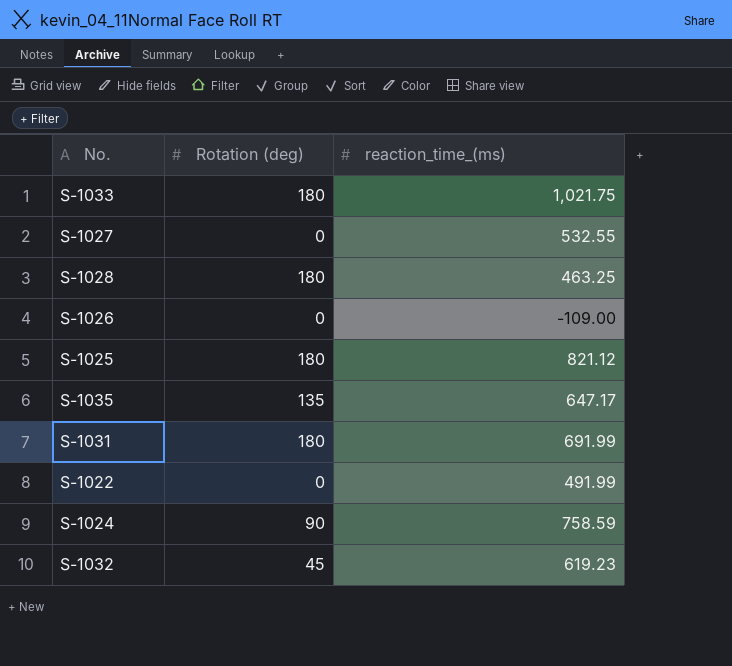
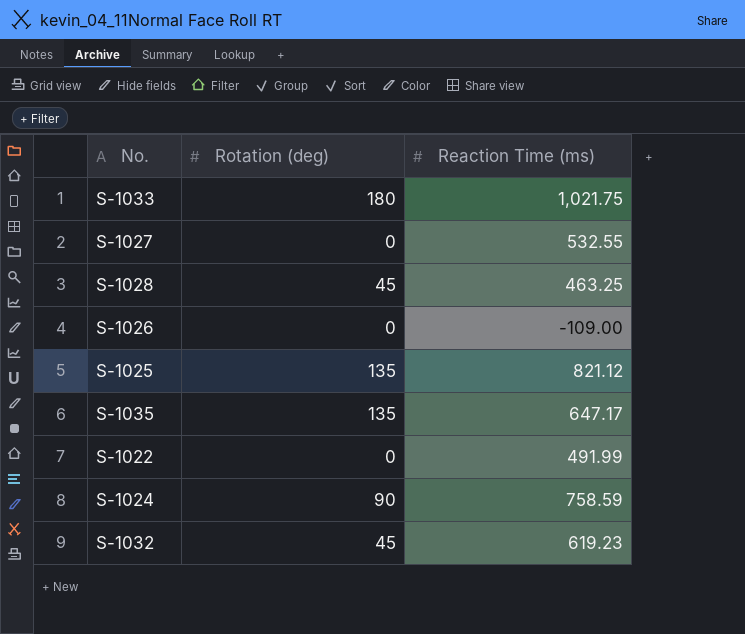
column name: reaction_time_(ms) -> Reaction Time (ms)
row S-1031: 180 | 691.99 -> none
S-1028 | Rotation (deg): 180 -> 45
S-1025 | Rotation (deg): 180 -> 135

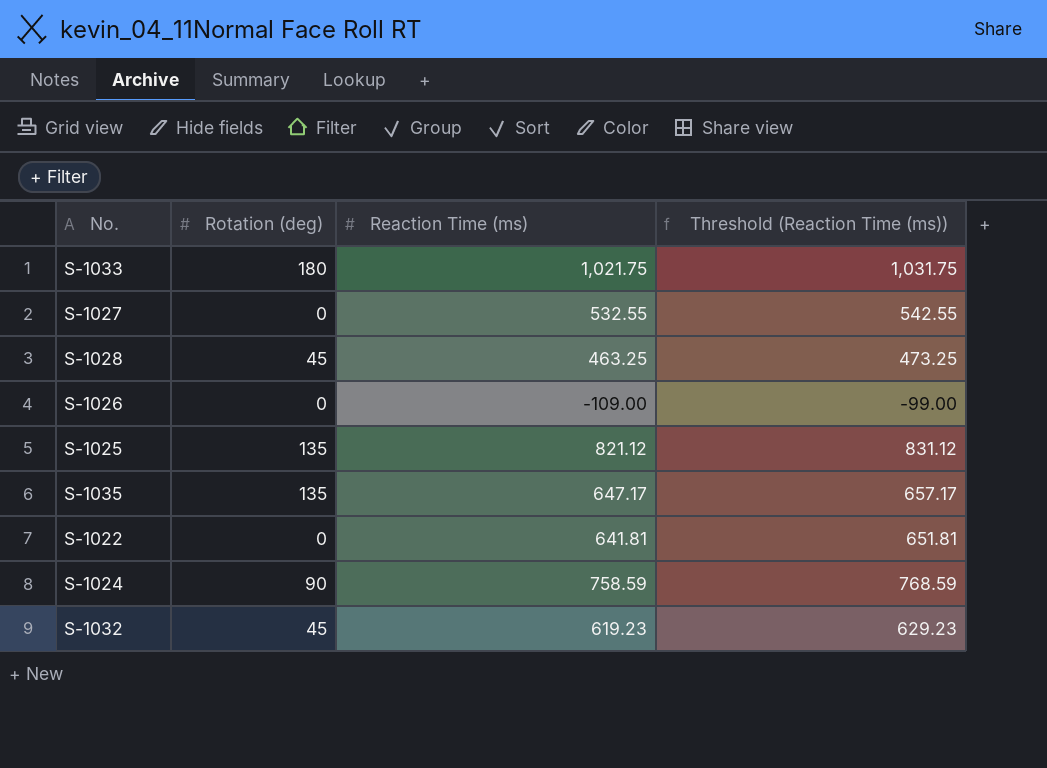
column Threshold (Reaction Time (ms)) | formula: none -> [Reaction Time (ms)] + 10
S-1022 | Reaction Time (ms): 491.99 -> 641.81

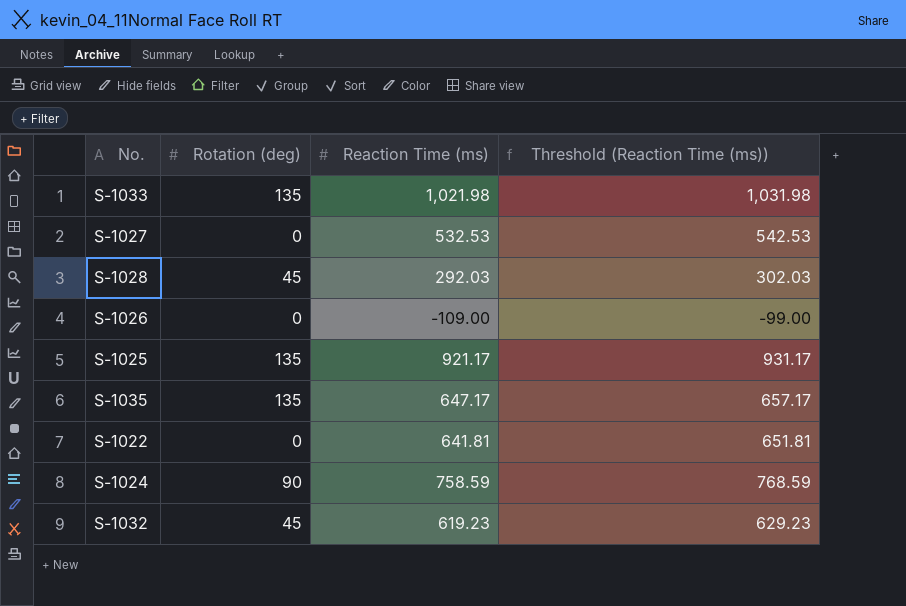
S-1033 | Rotation (deg): 180 -> 135
S-1033 | Reaction Time (ms): 1,021.75 -> 1,021.98
S-1033 | Threshold (Reaction Time (ms)): 1,031.75 -> 1,031.98
S-1027 | Reaction Time (ms): 532.55 -> 532.53
S-1027 | Threshold (Reaction Time (ms)): 542.55 -> 542.53
S-1028 | Reaction Time (ms): 463.25 -> 292.03
S-1028 | Threshold (Reaction Time (ms)): 473.25 -> 302.03
S-1025 | Reaction Time (ms): 821.12 -> 921.17
S-1025 | Threshold (Reaction Time (ms)): 831.12 -> 931.17

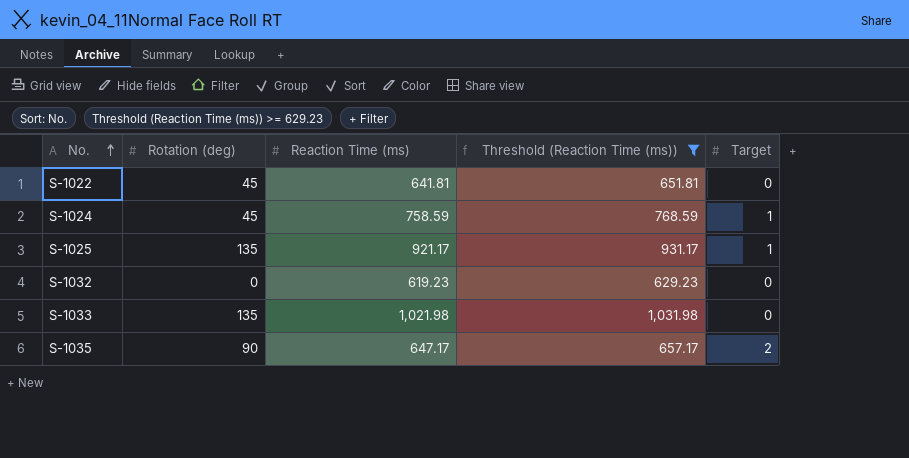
filter: none -> Threshold (Reaction Time (ms)) >= 629.23
row order: none -> No. ascending
column Target | position: none -> 5
S-1022 | Rotation (deg): 0 -> 45
S-1024 | Rotation (deg): 90 -> 45
S-1032 | Rotation (deg): 45 -> 0
S-1035 | Rotation (deg): 135 -> 90

